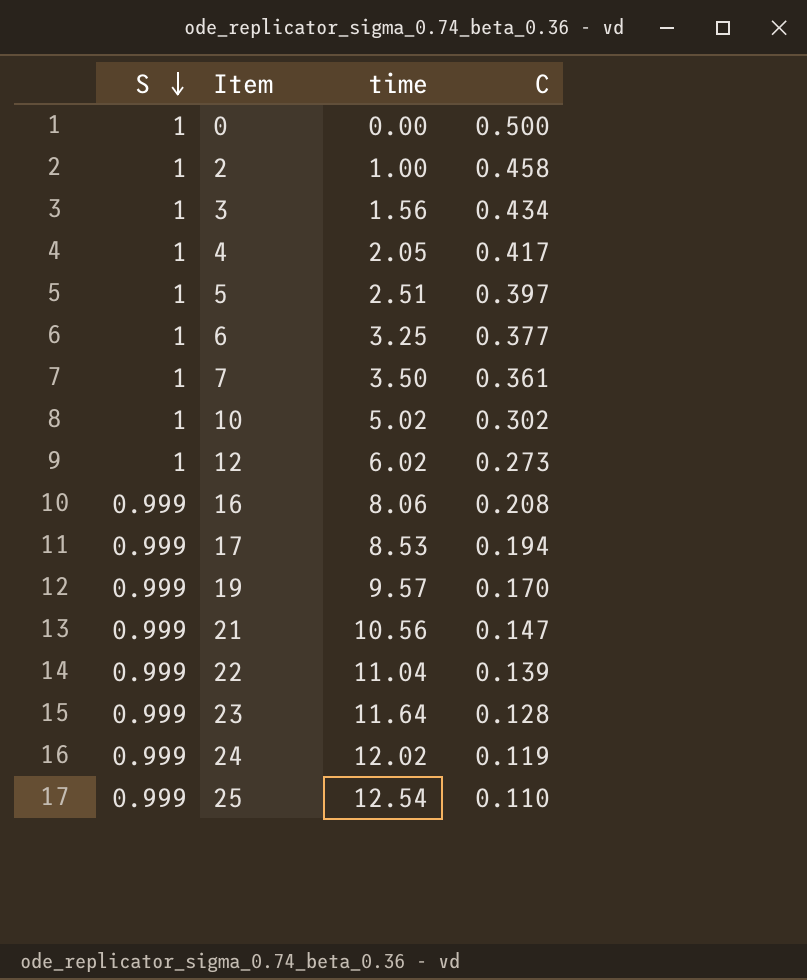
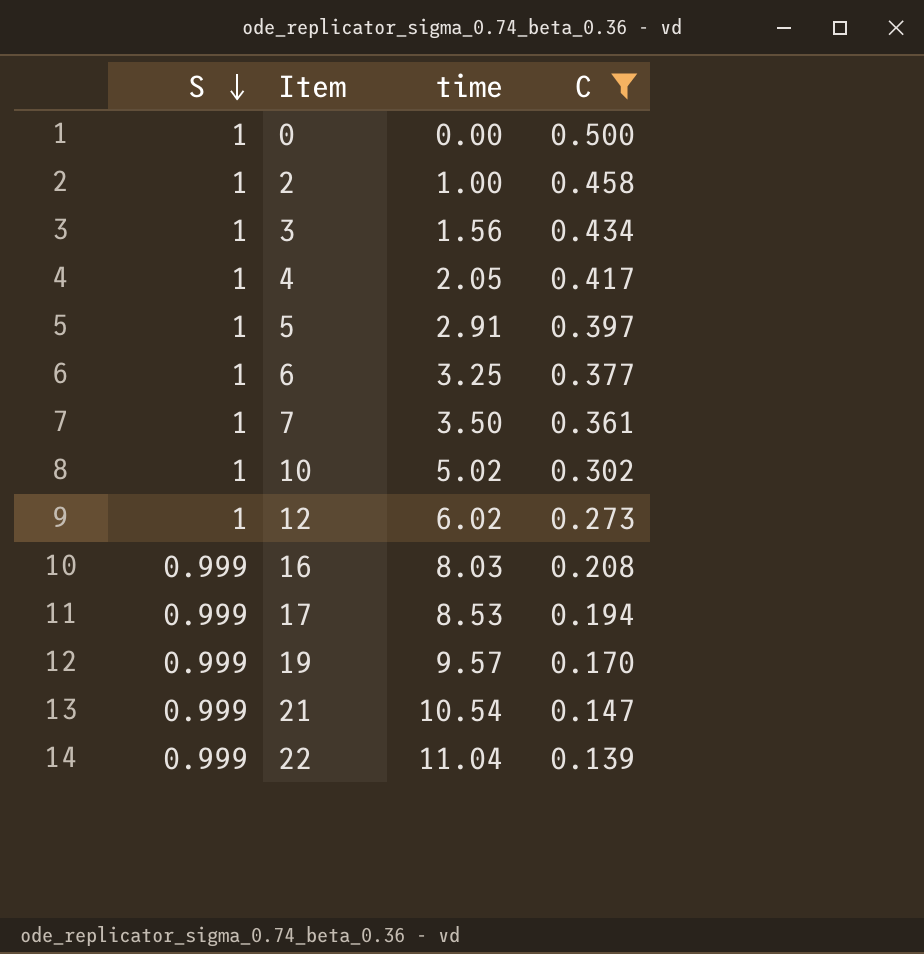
filter: none -> C >= 0.139
5 | time: 2.51 -> 2.91
16 | time: 8.06 -> 8.03
21 | time: 10.56 -> 10.54

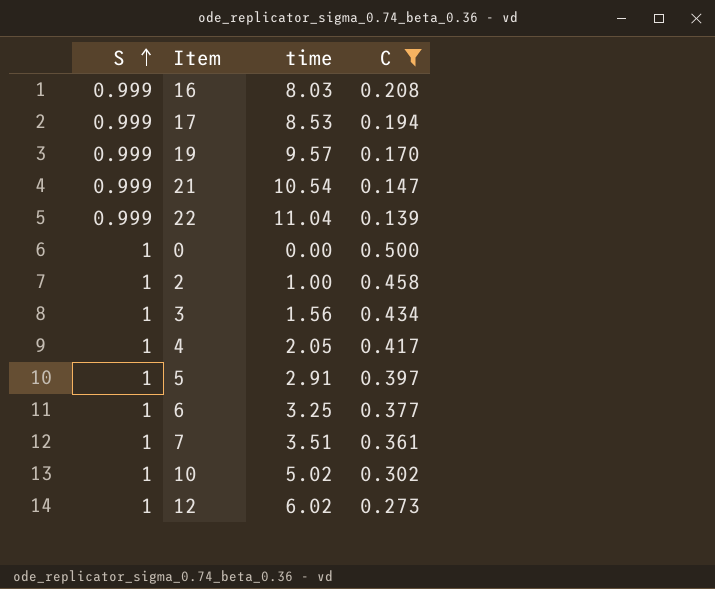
row order: S descending -> S ascending
7 | time: 3.50 -> 3.51

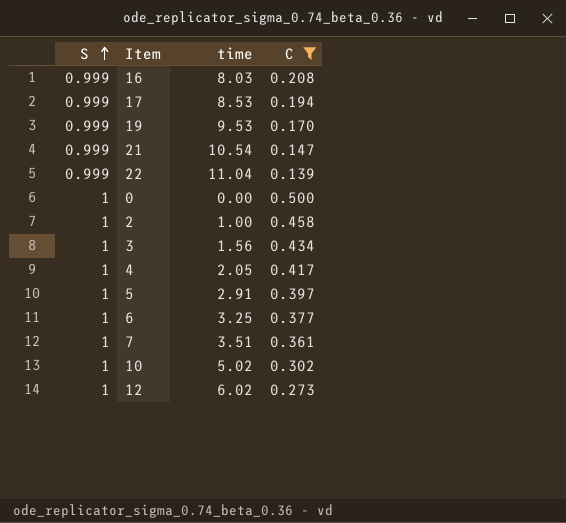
19 | time: 9.57 -> 9.53

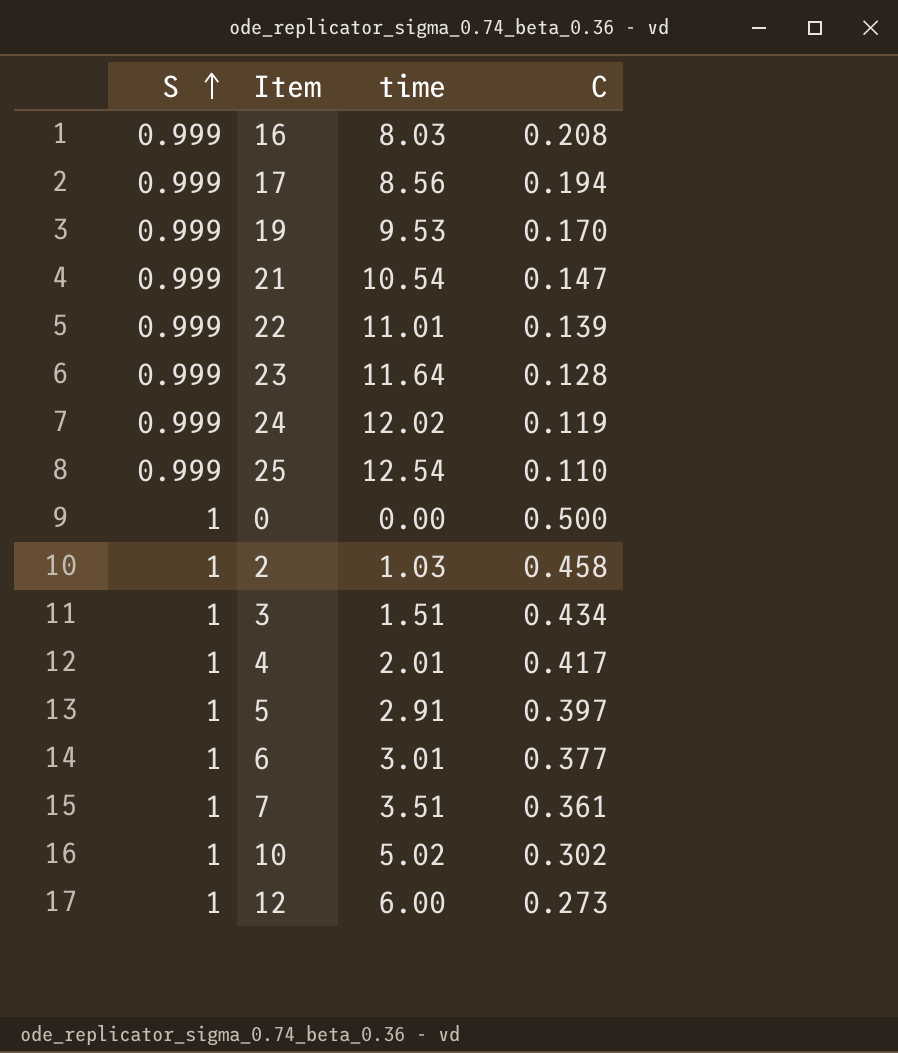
filter: C >= 0.139 -> none
17 | time: 8.53 -> 8.56
22 | time: 11.04 -> 11.01
2 | time: 1.00 -> 1.03
3 | time: 1.56 -> 1.51
4 | time: 2.05 -> 2.01
6 | time: 3.25 -> 3.01
12 | time: 6.02 -> 6.00

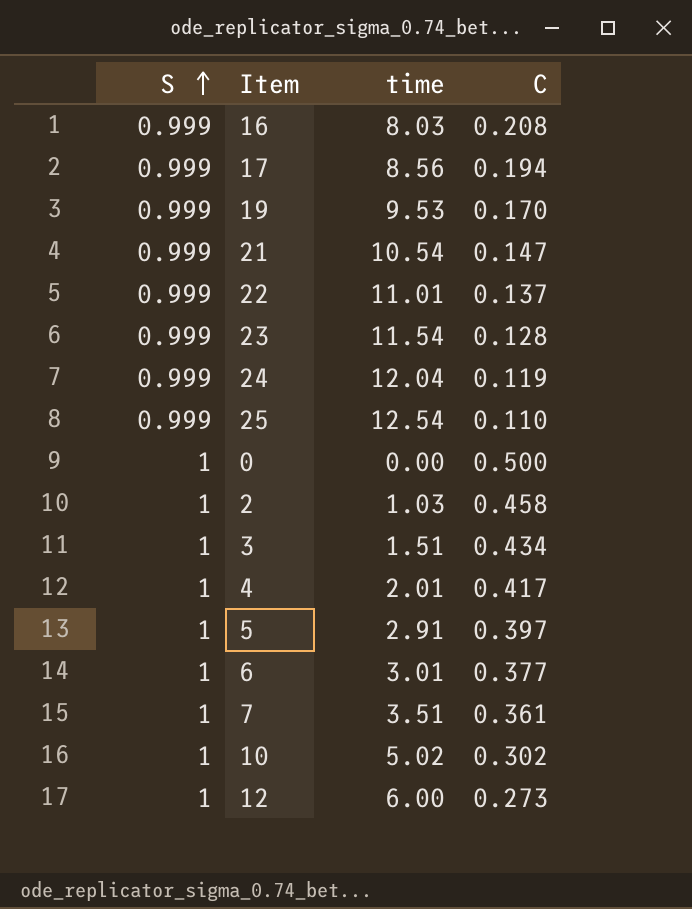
22 | C: 0.139 -> 0.137
23 | time: 11.64 -> 11.54
24 | time: 12.02 -> 12.04

